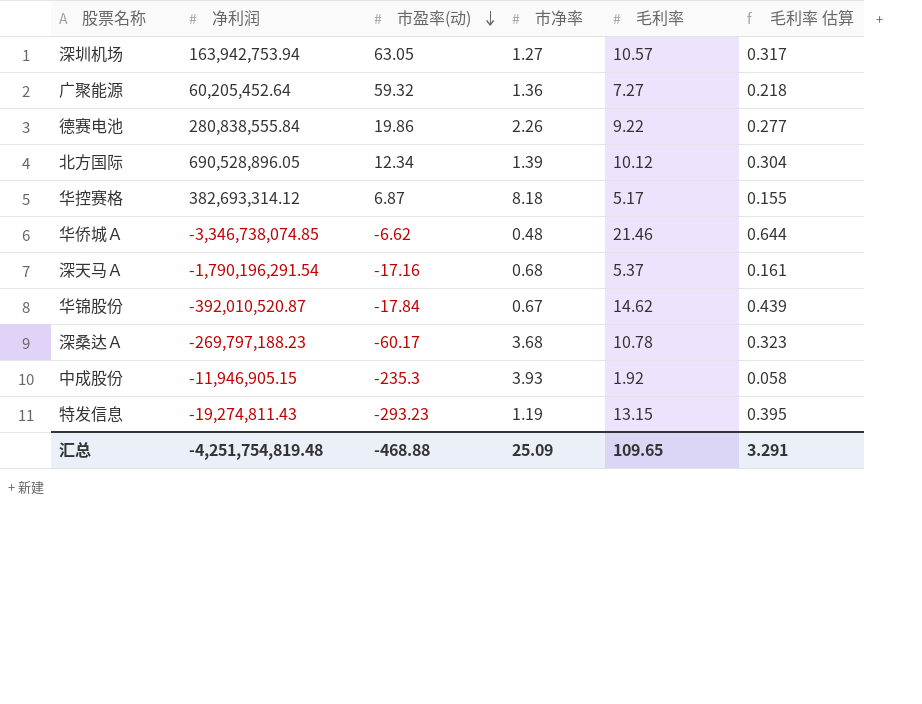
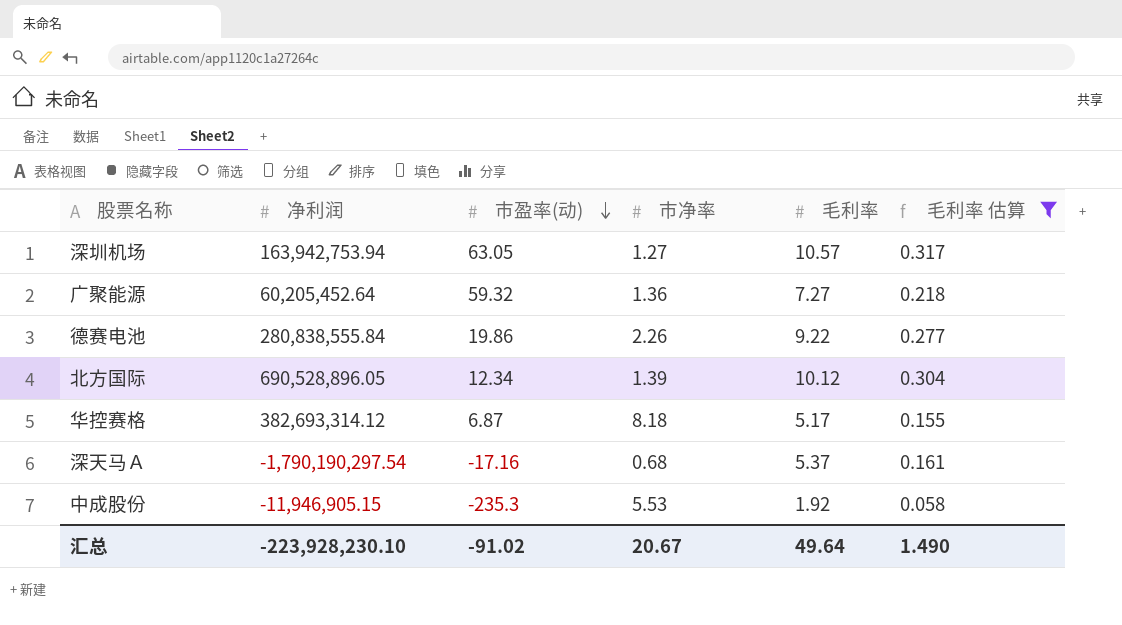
filter: none -> 毛利率 估算 <= 0.317
深天马Ａ | 净利润: -1,790,196,291.54 -> -1,790,190,297.54
中成股份 | 市净率: 3.93 -> 5.53
汇总 | 净利润: -4,251,754,819.48 -> -223,928,230.10
汇总 | 市盈率(动): -468.88 -> -91.02
汇总 | 市净率: 25.09 -> 20.67
汇总 | 毛利率: 109.65 -> 49.64
汇总 | 毛利率 估算: 3.291 -> 1.490

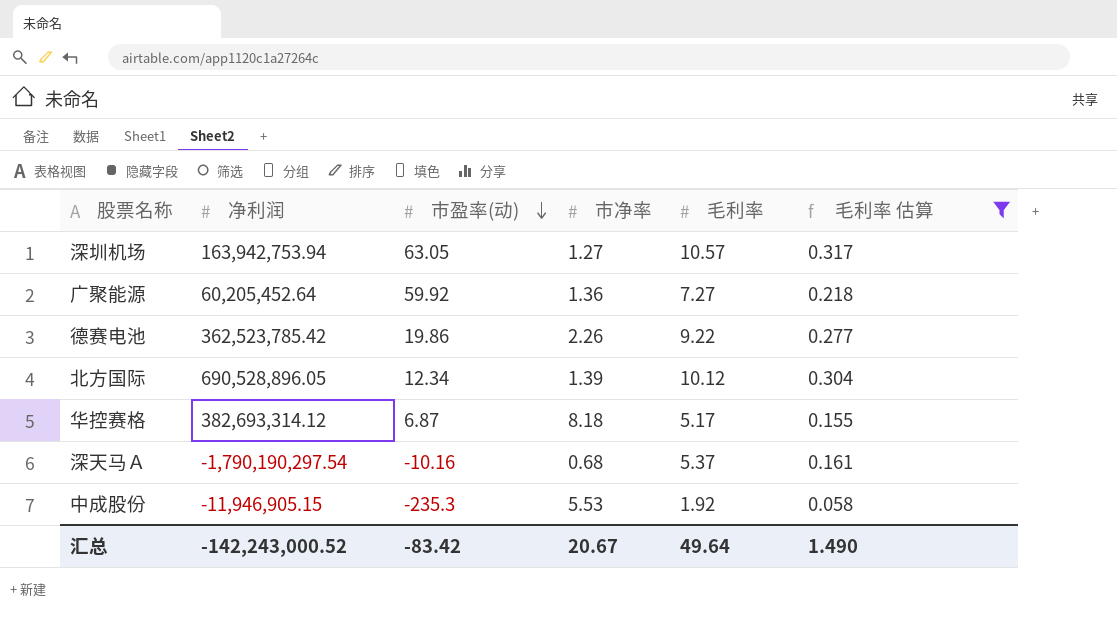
广聚能源 | 市盈率(动): 59.32 -> 59.92
德赛电池 | 净利润: 280,838,555.84 -> 362,523,785.42
深天马Ａ | 市盈率(动): -17.16 -> -10.16
汇总 | 净利润: -223,928,230.10 -> -142,243,000.52
汇总 | 市盈率(动): -91.02 -> -83.42

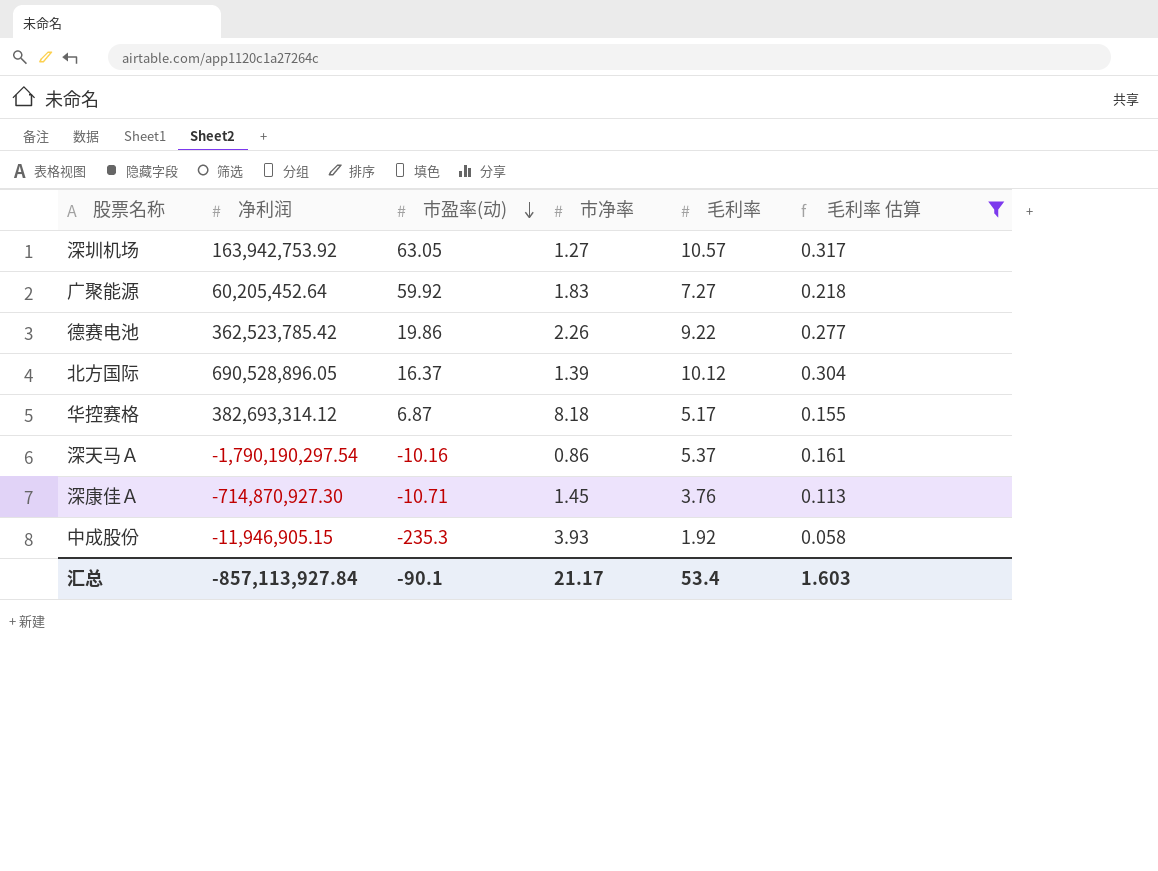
深圳机场 | 净利润: 163,942,753.94 -> 163,942,753.92
广聚能源 | 市净率: 1.36 -> 1.83
北方国际 | 市盈率(动): 12.34 -> 16.37
深天马Ａ | 市净率: 0.68 -> 0.86
row 深康佳Ａ: none -> -714,870,927.30 | -10.71 | 1.45 | 3.76 | 0.113
中成股份 | 市净率: 5.53 -> 3.93
汇总 | 净利润: -142,243,000.52 -> -857,113,927.84
汇总 | 市盈率(动): -83.42 -> -90.1
汇总 | 市净率: 20.67 -> 21.17
汇总 | 毛利率: 49.64 -> 53.4
汇总 | 毛利率 估算: 1.490 -> 1.603

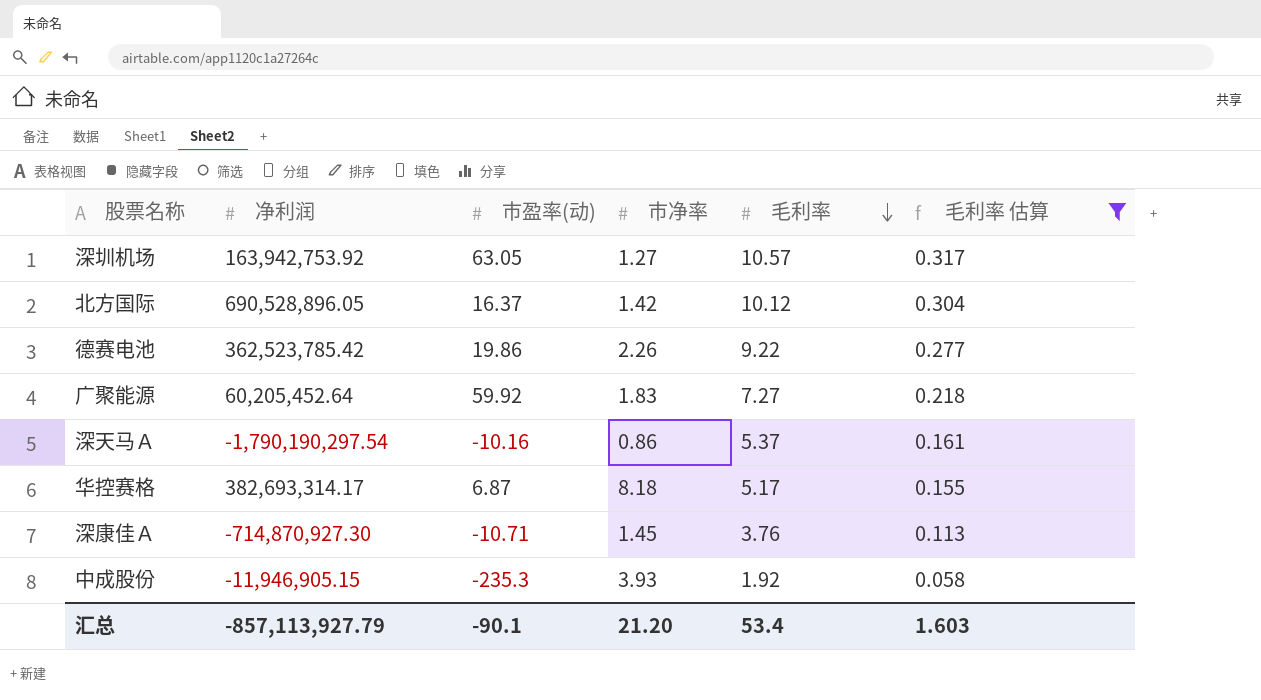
row order: 市盈率(动) descending -> 毛利率 descending
北方国际 | 市净率: 1.39 -> 1.42
华控赛格 | 净利润: 382,693,314.12 -> 382,693,314.17
汇总 | 净利润: -857,113,927.84 -> -857,113,927.79
汇总 | 市净率: 21.17 -> 21.20

